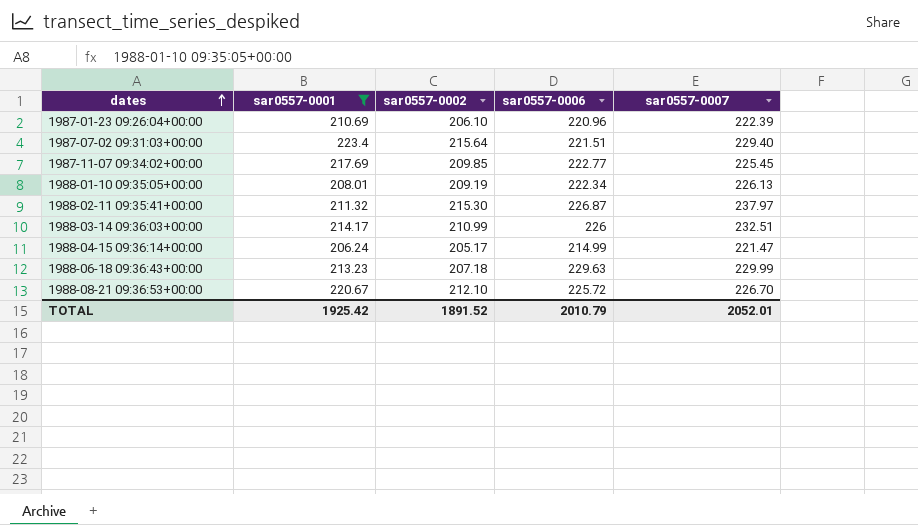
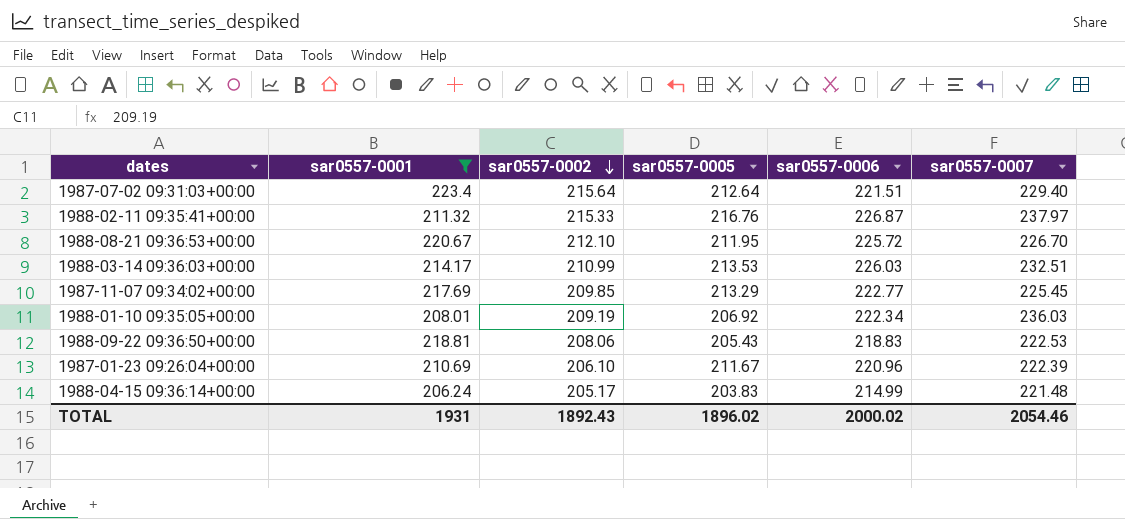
row order: dates ascending -> sar0557-0002 descending
column sar0557-0005 | position: none -> 4
row 1988-06-18 09:36:43+00:00: 213.23 | 207.18 | 229.63 | 229.99 -> none
1988-02-11 09:35:41+00:00 | sar0557-0002: 215.30 -> 215.33
1988-03-14 09:36:03+00:00 | sar0557-0006: 226 -> 226.03
1988-01-10 09:35:05+00:00 | sar0557-0007: 226.13 -> 236.03
row 1988-09-22 09:36:50+00:00: none -> 218.81 | 208.06 | 205.43 | 218.83 | 222.53
1988-04-15 09:36:14+00:00 | sar0557-0007: 221.47 -> 221.48
TOTAL | sar0557-0001: 1925.42 -> 1931
TOTAL | sar0557-0002: 1891.52 -> 1892.43
TOTAL | sar0557-0006: 2010.79 -> 2000.02
TOTAL | sar0557-0007: 2052.01 -> 2054.46

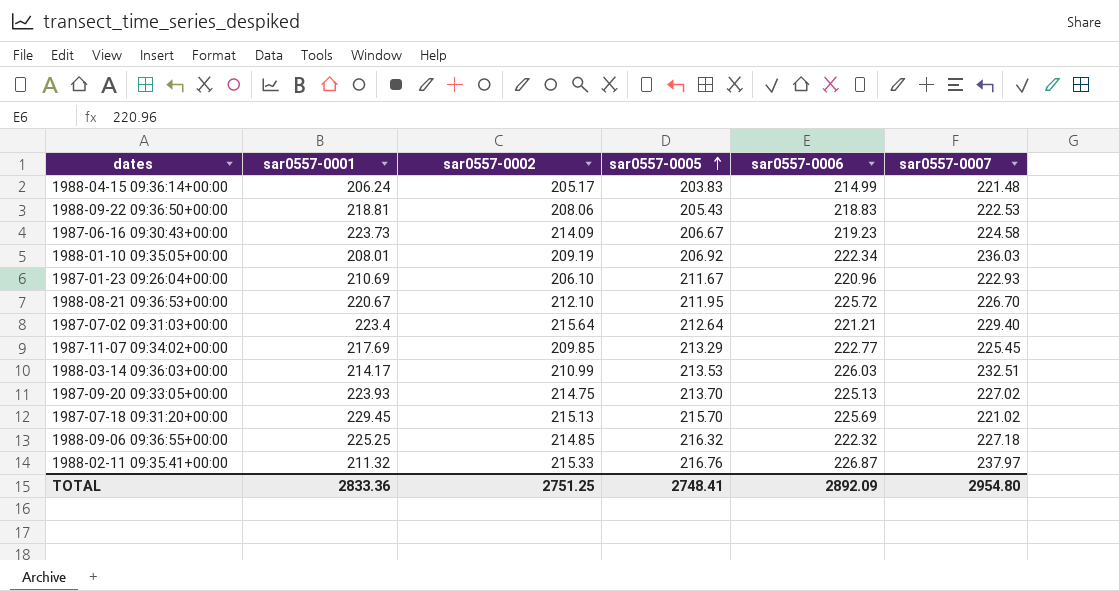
filter: sar0557-0001 <= 223.4 -> none
row order: sar0557-0002 descending -> sar0557-0005 ascending
1987-01-23 09:26:04+00:00 | sar0557-0007: 222.39 -> 222.93
1987-07-02 09:31:03+00:00 | sar0557-0006: 221.51 -> 221.21
TOTAL | sar0557-0001: 1931 -> 2833.36
TOTAL | sar0557-0002: 1892.43 -> 2751.25
TOTAL | sar0557-0005: 1896.02 -> 2748.41
TOTAL | sar0557-0006: 2000.02 -> 2892.09
TOTAL | sar0557-0007: 2054.46 -> 2954.80

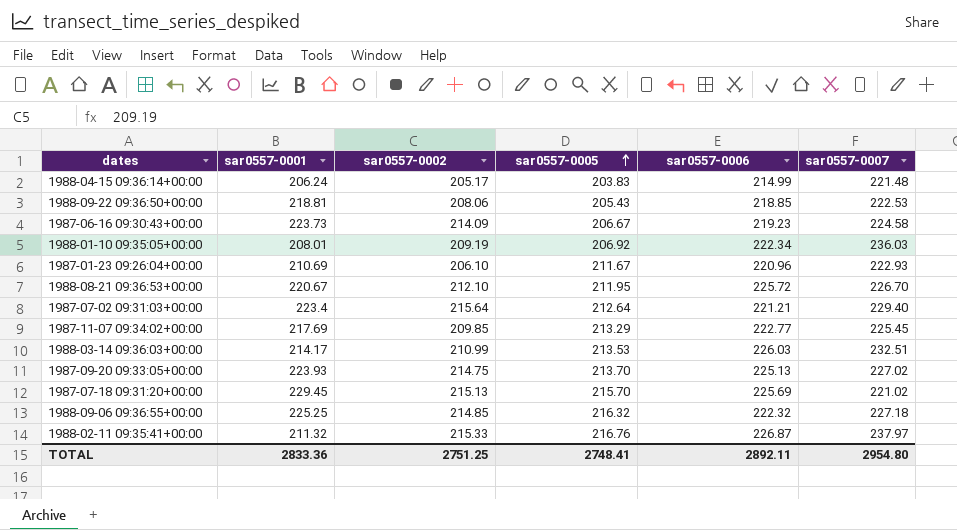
1988-09-22 09:36:50+00:00 | sar0557-0006: 218.83 -> 218.85
TOTAL | sar0557-0006: 2892.09 -> 2892.11

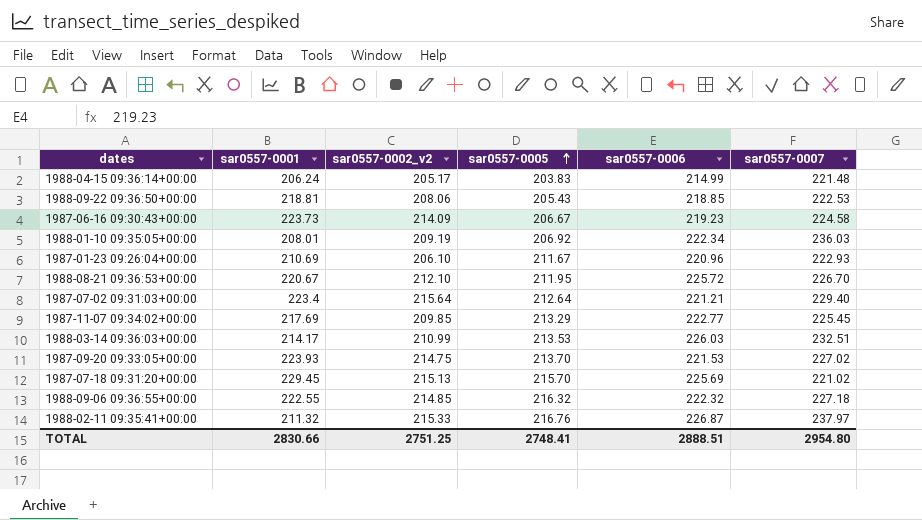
column name: sar0557-0002 -> sar0557-0002_v2
1987-09-20 09:33:05+00:00 | sar0557-0006: 225.13 -> 221.53
1988-09-06 09:36:55+00:00 | sar0557-0001: 225.25 -> 222.55
TOTAL | sar0557-0001: 2833.36 -> 2830.66
TOTAL | sar0557-0006: 2892.11 -> 2888.51

